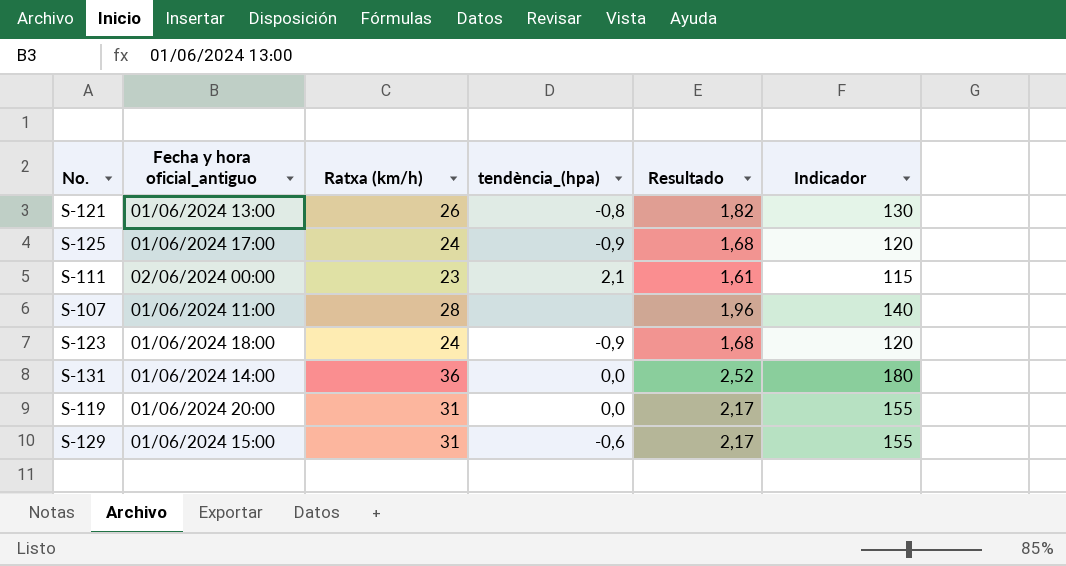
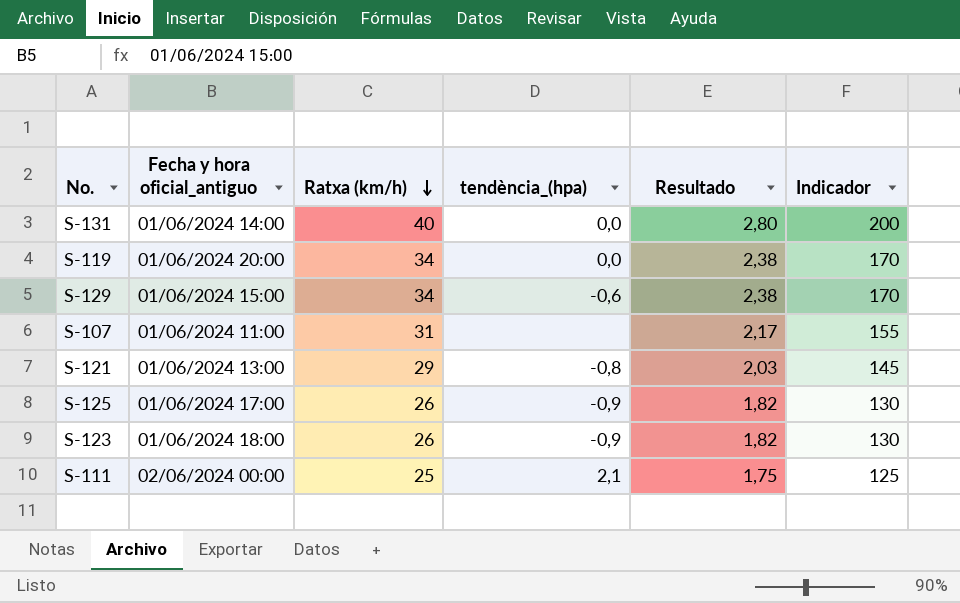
row order: none -> Ratxa (km/h) descending
S-131 | Ratxa (km/h): 36 -> 40
S-131 | Resultado: 2,52 -> 2,80
S-131 | Indicador: 180 -> 200
S-119 | Ratxa (km/h): 31 -> 34
S-119 | Resultado: 2,17 -> 2,38
S-119 | Indicador: 155 -> 170
S-129 | Ratxa (km/h): 31 -> 34
S-129 | Resultado: 2,17 -> 2,38
S-129 | Indicador: 155 -> 170
S-107 | Ratxa (km/h): 28 -> 31
S-107 | Resultado: 1,96 -> 2,17
S-107 | Indicador: 140 -> 155
S-121 | Ratxa (km/h): 26 -> 29
S-121 | Resultado: 1,82 -> 2,03
S-121 | Indicador: 130 -> 145
S-125 | Ratxa (km/h): 24 -> 26
S-125 | Resultado: 1,68 -> 1,82
S-125 | Indicador: 120 -> 130
S-123 | Ratxa (km/h): 24 -> 26
S-123 | Resultado: 1,68 -> 1,82
S-123 | Indicador: 120 -> 130
S-111 | Ratxa (km/h): 23 -> 25
S-111 | Resultado: 1,61 -> 1,75
S-111 | Indicador: 115 -> 125

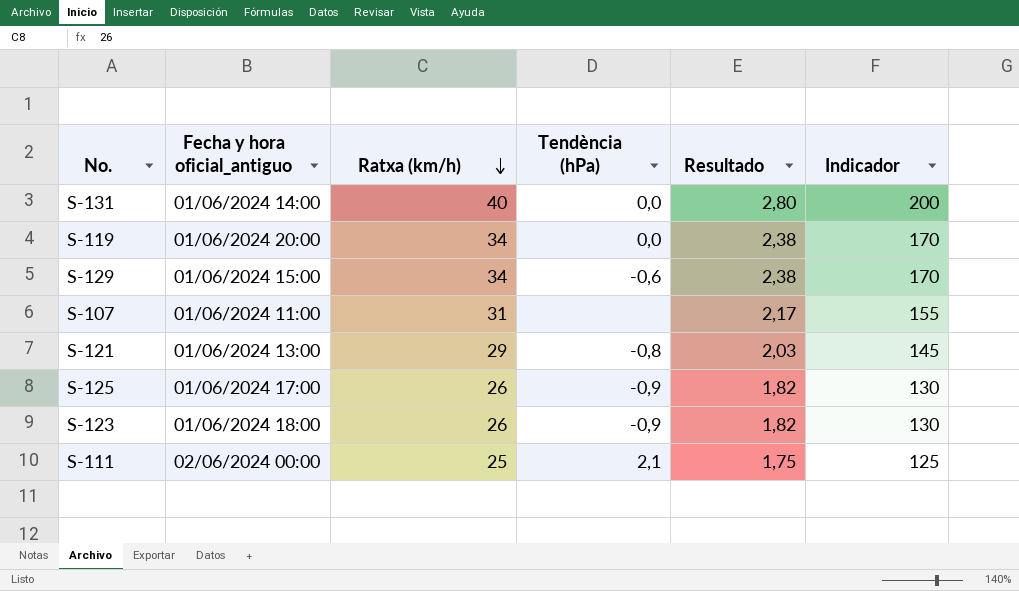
column name: tendència_(hpa) -> Tendència (hPa)

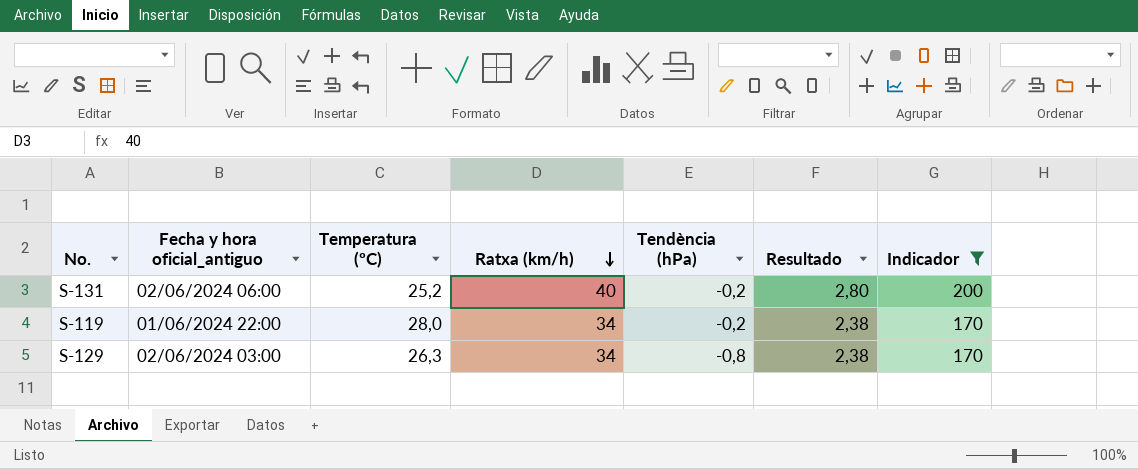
filter: none -> Indicador >= 170
column Temperatura (ºC) | position: none -> 3
S-131 | Fecha y hora oficial_antiguo: 01/06/2024 14:00 -> 02/06/2024 06:00
S-131 | Tendència (hPa): 0,0 -> -0,2
S-119 | Fecha y hora oficial_antiguo: 01/06/2024 20:00 -> 01/06/2024 22:00
S-119 | Tendència (hPa): 0,0 -> -0,2
S-129 | Fecha y hora oficial_antiguo: 01/06/2024 15:00 -> 02/06/2024 03:00
S-129 | Tendència (hPa): -0,6 -> -0,8

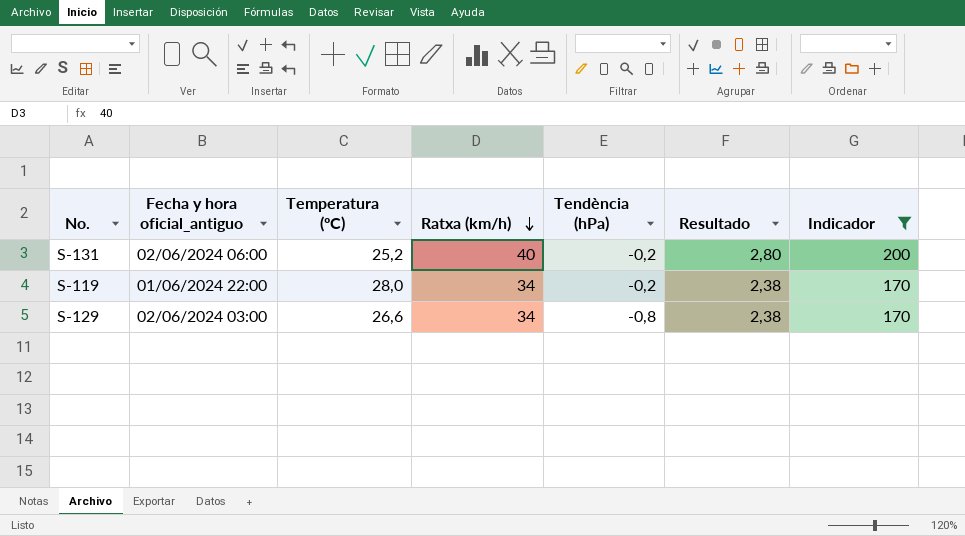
S-129 | Temperatura (ºC): 26,3 -> 26,6

